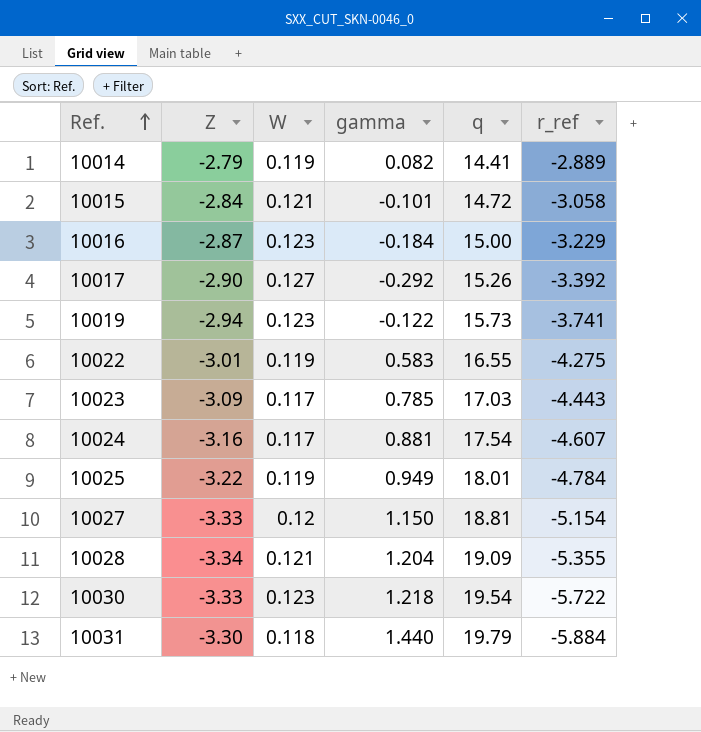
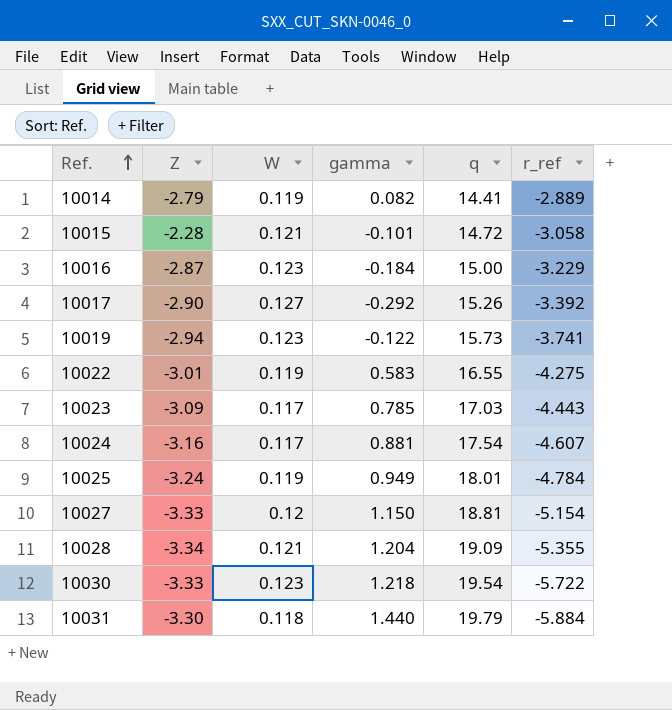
10015 | Z: -2.84 -> -2.28
10025 | Z: -3.22 -> -3.24

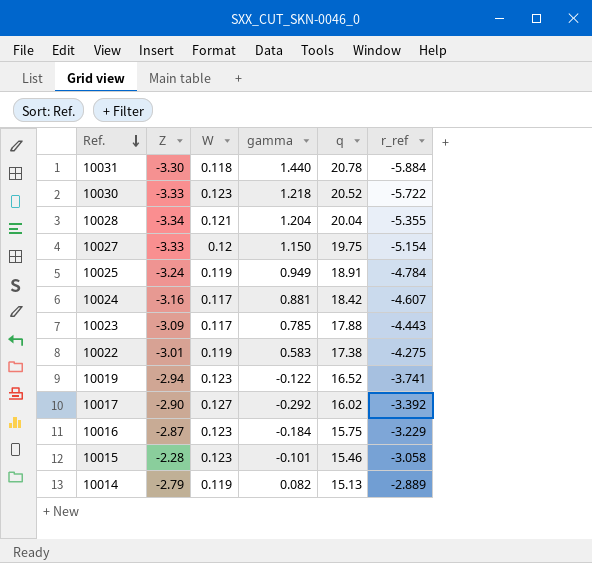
row order: Ref. ascending -> Ref. descending
10031 | q: 19.79 -> 20.78
10030 | q: 19.54 -> 20.52
10028 | q: 19.09 -> 20.04
10027 | q: 18.81 -> 19.75
10025 | q: 18.01 -> 18.91
10024 | q: 17.54 -> 18.42
10023 | q: 17.03 -> 17.88
10022 | q: 16.55 -> 17.38
10019 | q: 15.73 -> 16.52
10017 | q: 15.26 -> 16.02
10016 | q: 15.00 -> 15.75
10015 | W: 0.121 -> 0.123
10015 | q: 14.72 -> 15.46
10014 | q: 14.41 -> 15.13

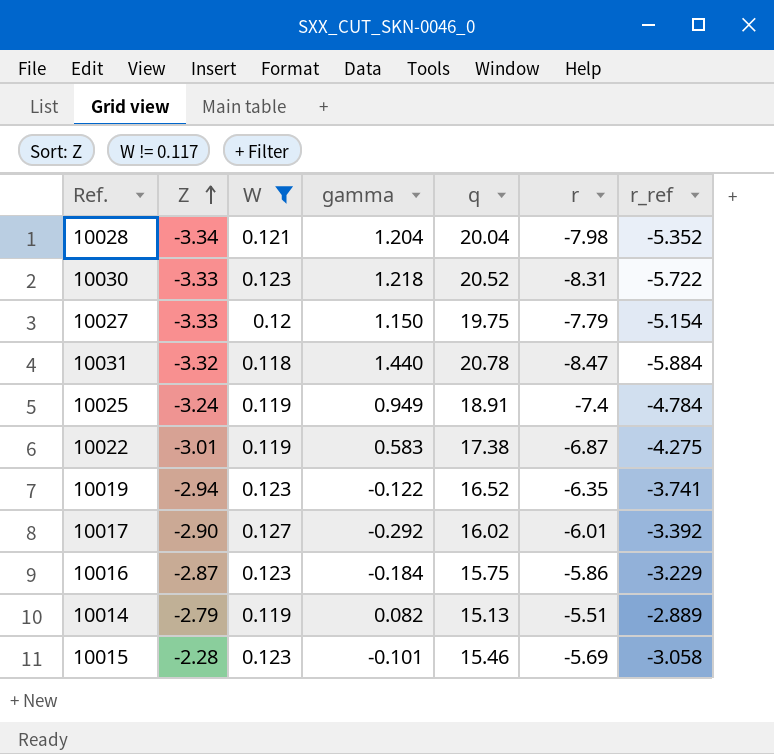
filter: none -> W != 0.117
row order: Ref. descending -> Z ascending
column r | position: none -> 6
10028 | r_ref: -5.355 -> -5.352
10031 | Z: -3.30 -> -3.32

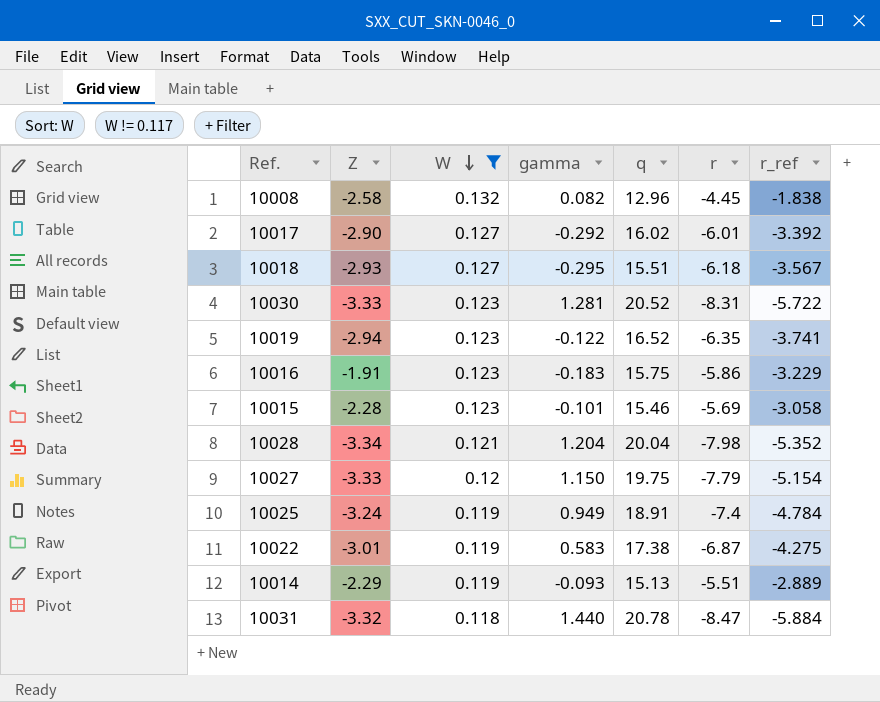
row order: Z ascending -> W descending
row 10008: none -> -2.58 | 0.132 | 0.082 | 12.96 | -4.45 | -1.838
row 10018: none -> -2.93 | 0.127 | -0.295 | 15.51 | -6.18 | -3.567
10030 | gamma: 1.218 -> 1.281
10016 | Z: -2.87 -> -1.91
10016 | gamma: -0.184 -> -0.183
10014 | Z: -2.79 -> -2.29
10014 | gamma: 0.082 -> -0.093

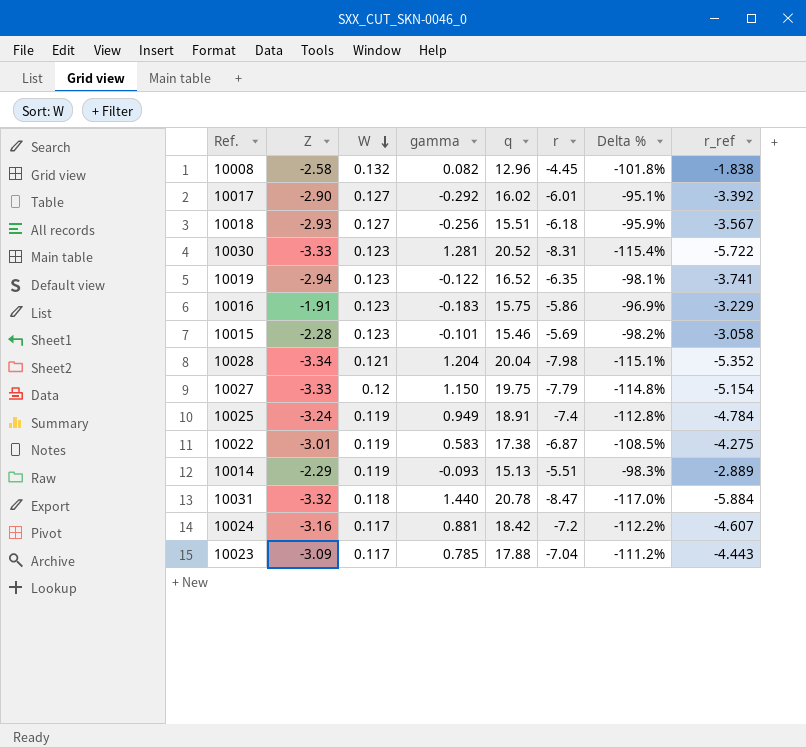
filter: W != 0.117 -> none
column Delta % | formula: none -> ([gamma] - [r]) / [r]
10018 | gamma: -0.295 -> -0.256

